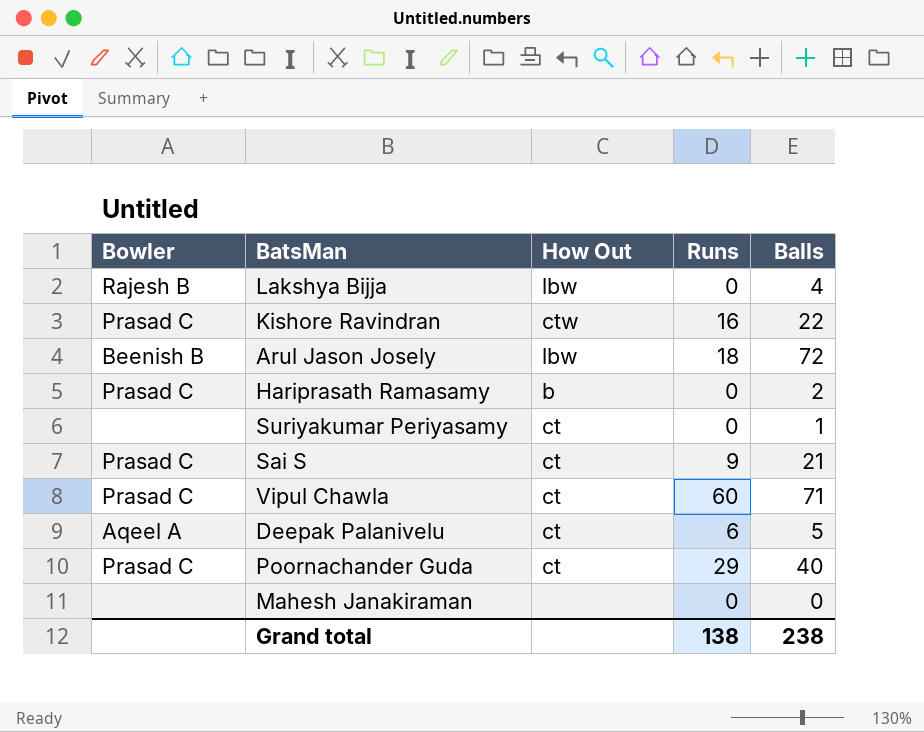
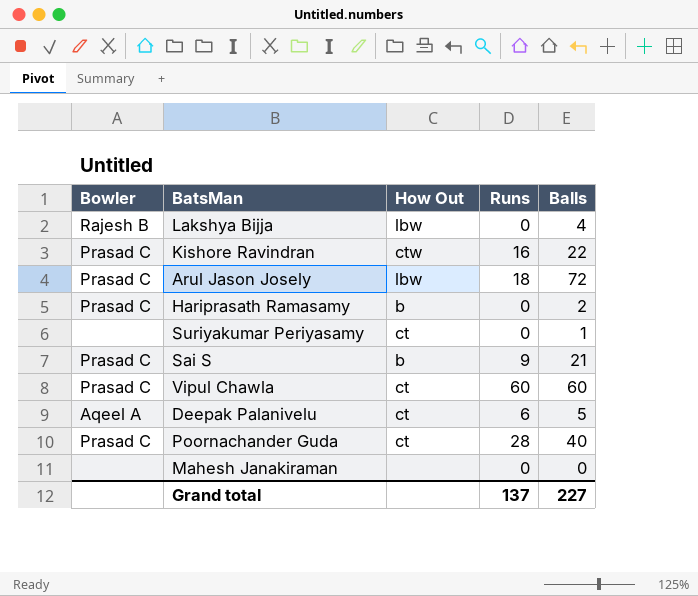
Arul Jason Josely | Bowler: Beenish B -> Prasad C
Sai S | How Out: ct -> b
Vipul Chawla | Balls: 71 -> 60
Poornachander Guda | Runs: 29 -> 28
Grand total | Runs: 138 -> 137
Grand total | Balls: 238 -> 227

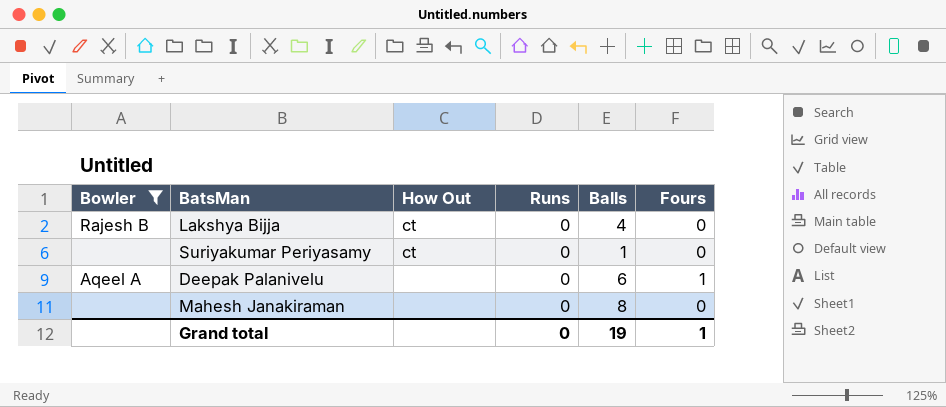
filter: none -> Bowler != Prasad C
column Fours | position: none -> 6
Lakshya Bijja | How Out: lbw -> ct
Deepak Palanivelu | How Out: ct -> none
Deepak Palanivelu | Runs: 6 -> 0
Deepak Palanivelu | Balls: 5 -> 6
Mahesh Janakiraman | Balls: 0 -> 8
Grand total | Runs: 137 -> 0
Grand total | Balls: 227 -> 19

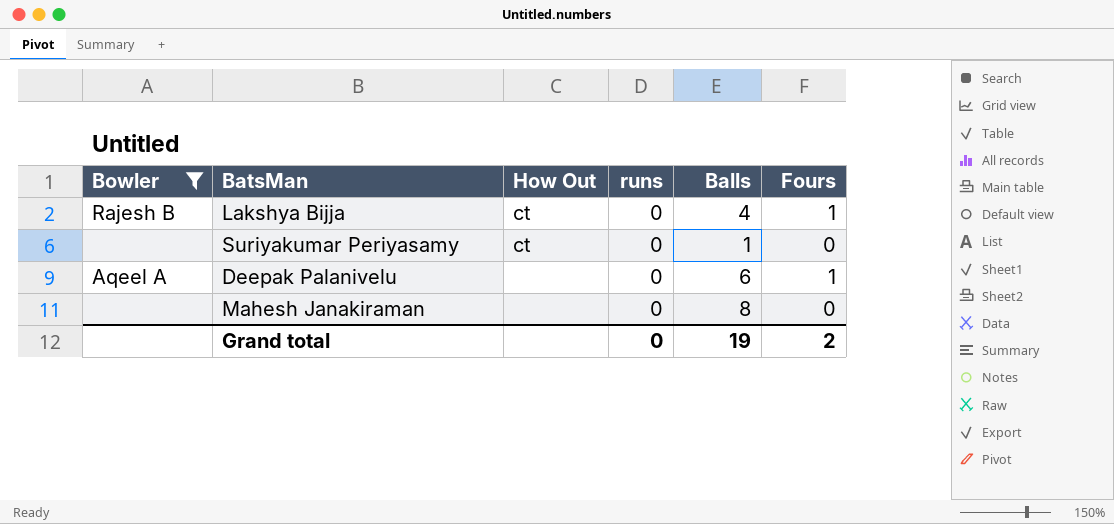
column name: Runs -> runs
Lakshya Bijja | Fours: 0 -> 1
Grand total | Fours: 1 -> 2

